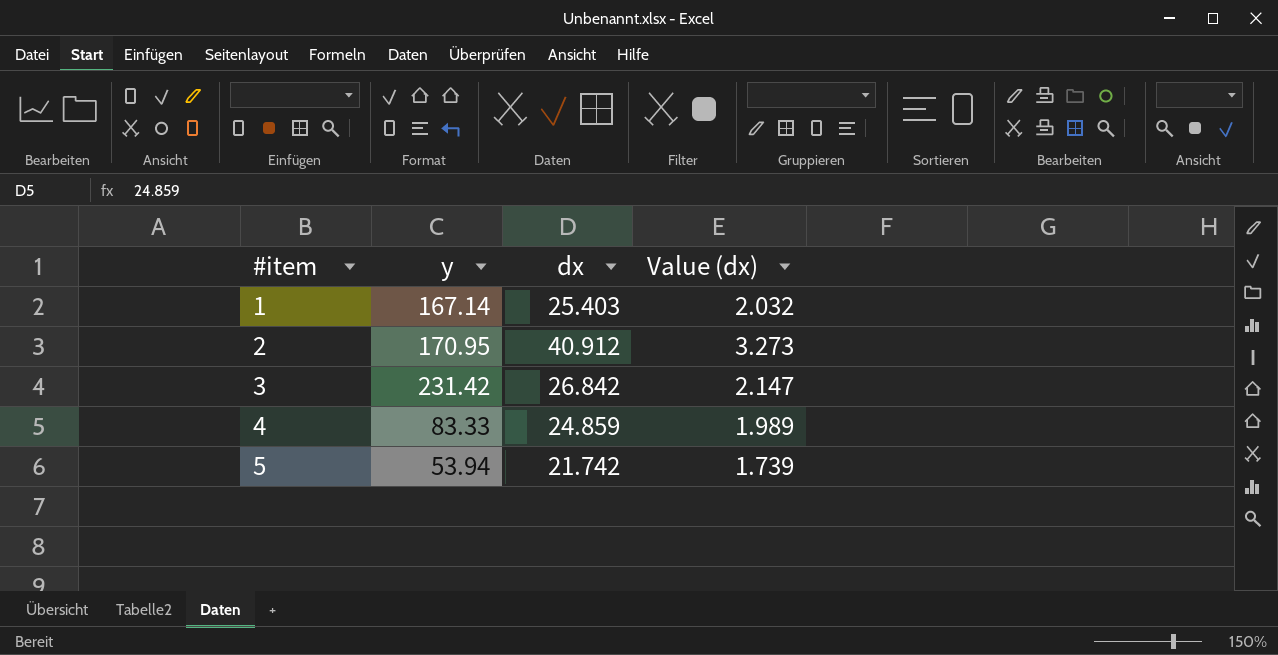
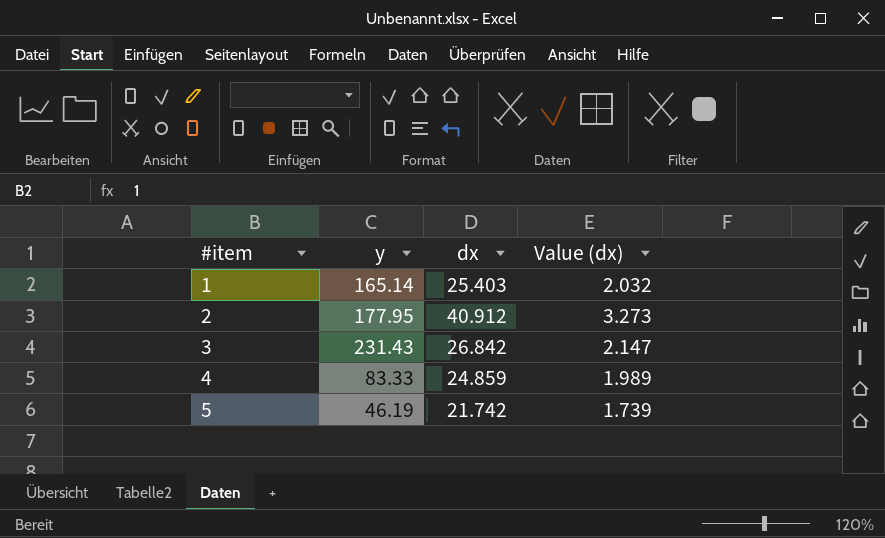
1 | y: 167.14 -> 165.14
2 | y: 170.95 -> 177.95
3 | y: 231.42 -> 231.43
5 | y: 53.94 -> 46.19

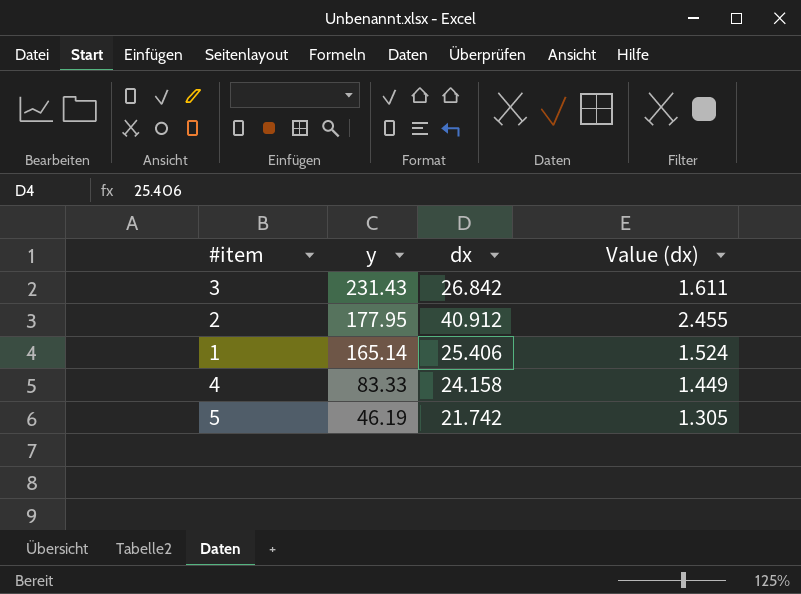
row order: #item ascending -> y descending
column Value (dx) | formula: [dx] * 0.08 -> [dx] * 0.06
1 | dx: 25.403 -> 25.406
4 | dx: 24.859 -> 24.158

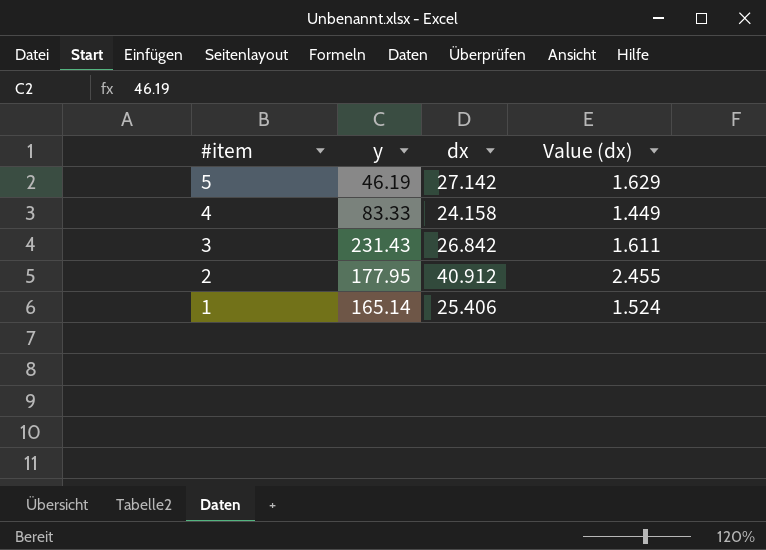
row order: y descending -> #item descending
5 | dx: 21.742 -> 27.142
5 | Value (dx): 1.305 -> 1.629

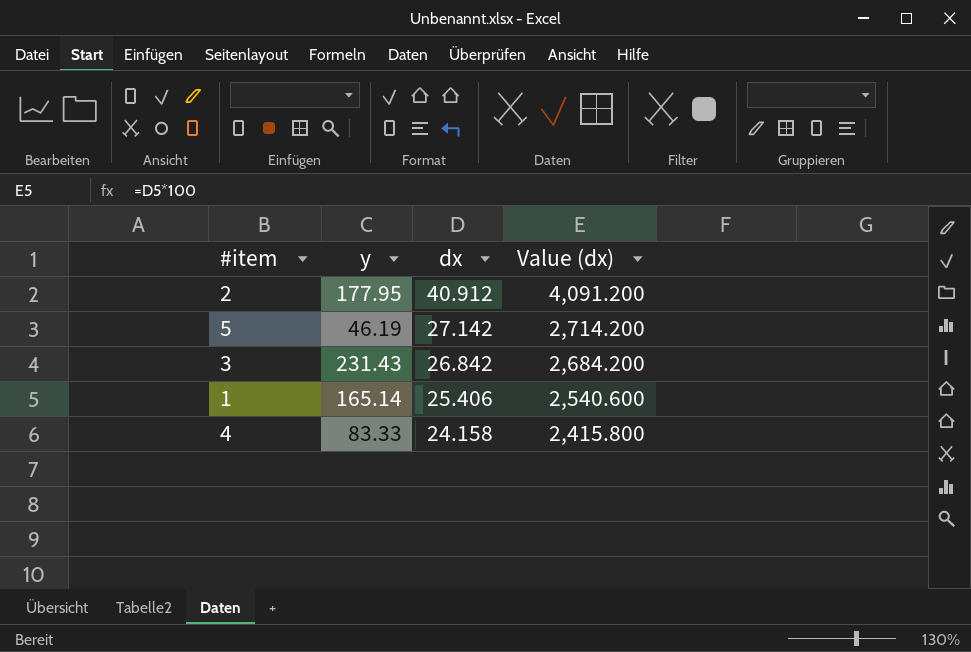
row order: #item descending -> dx descending
column Value (dx) | formula: [dx] * 0.06 -> [dx] * 100

